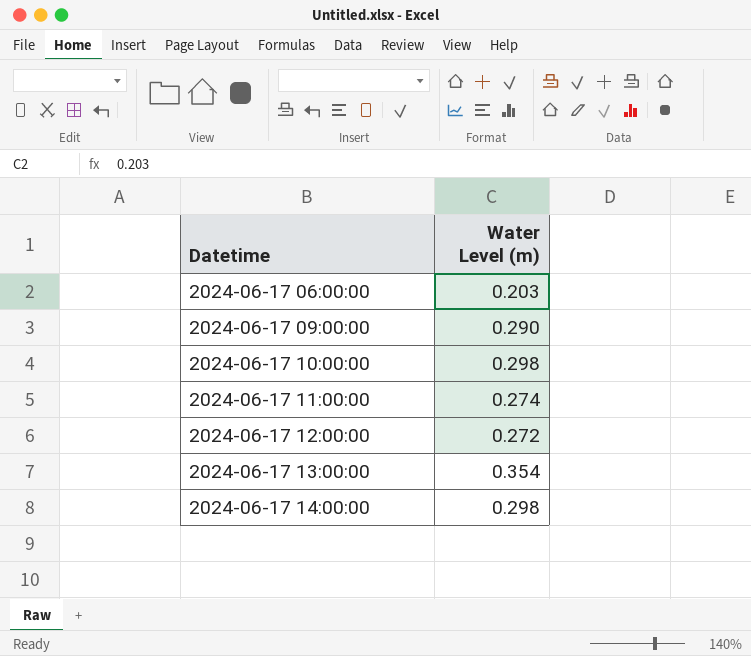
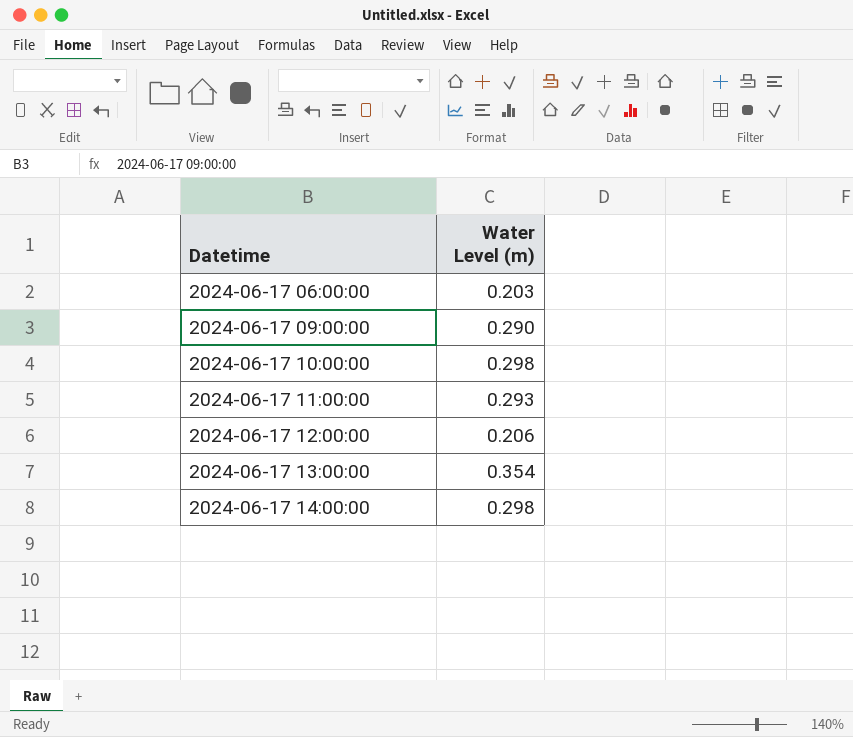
2024-06-17 11:00:00 | Water Level (m): 0.274 -> 0.293
2024-06-17 12:00:00 | Water Level (m): 0.272 -> 0.206

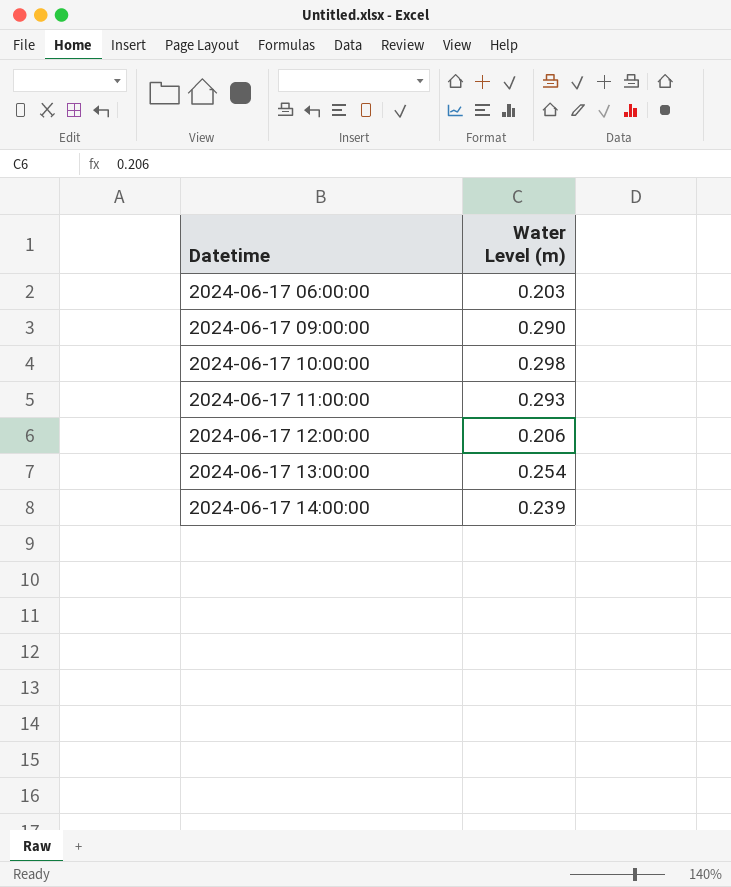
2024-06-17 13:00:00 | Water Level (m): 0.354 -> 0.254
2024-06-17 14:00:00 | Water Level (m): 0.298 -> 0.239

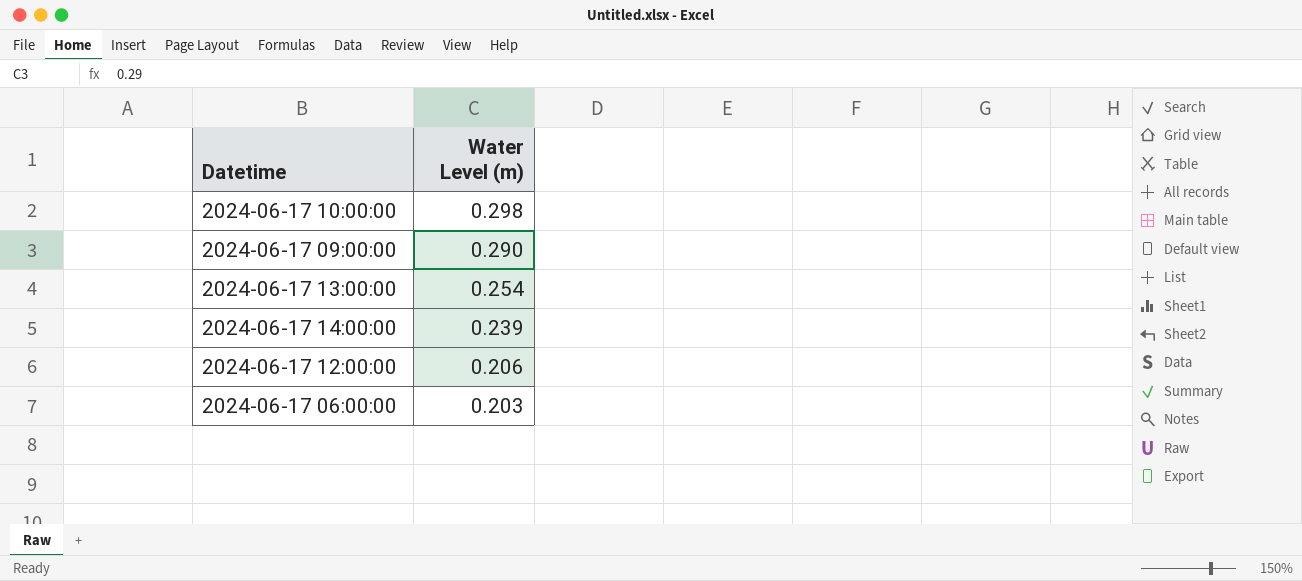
row order: Datetime ascending -> Water Level (m) descending
row 2024-06-17 11:00:00: 0.293 -> none

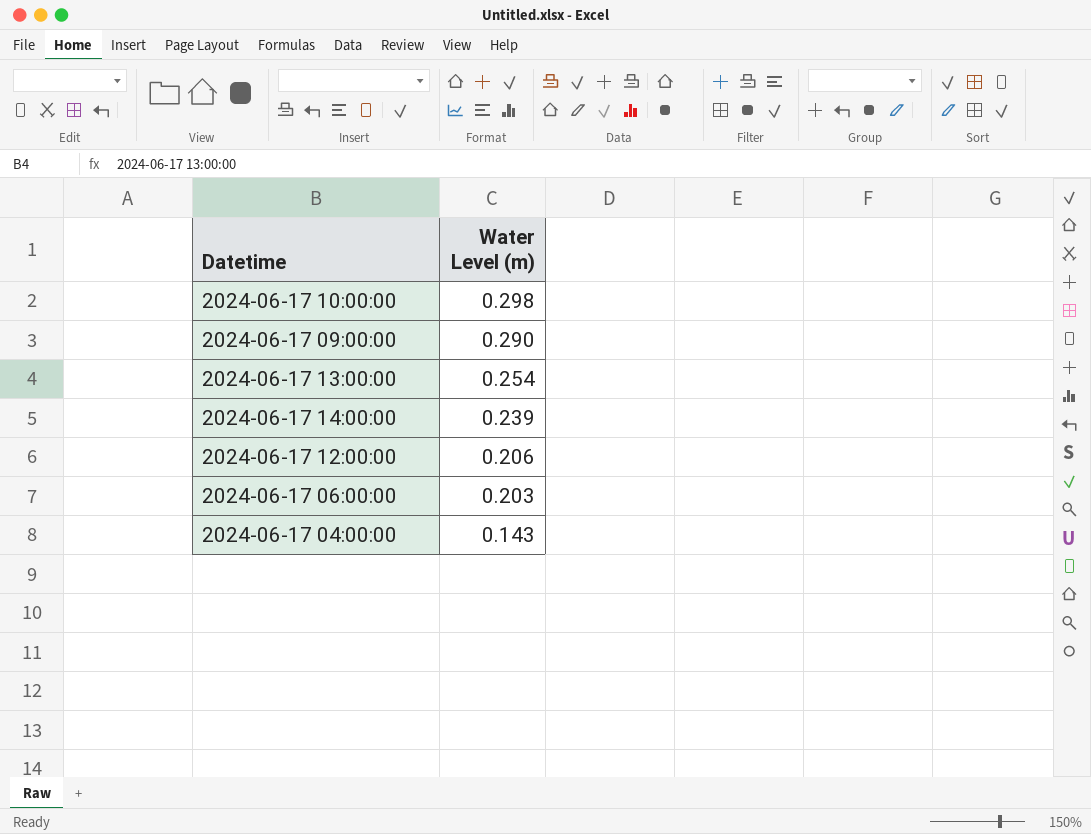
row 2024-06-17 04:00:00: none -> 0.143

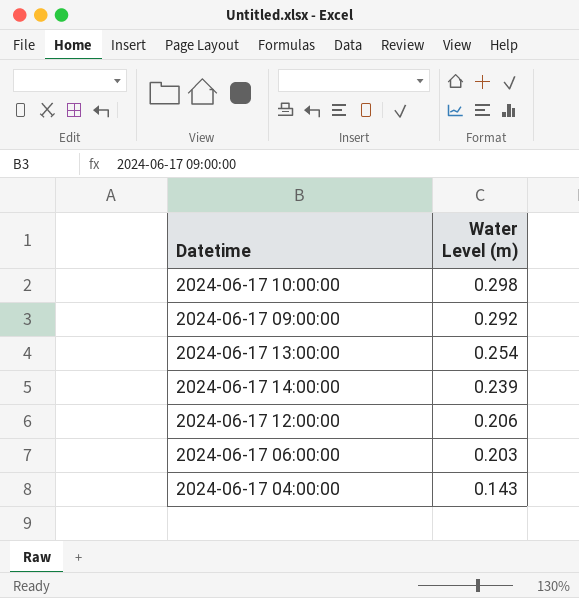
2024-06-17 09:00:00 | Water Level (m): 0.290 -> 0.292

